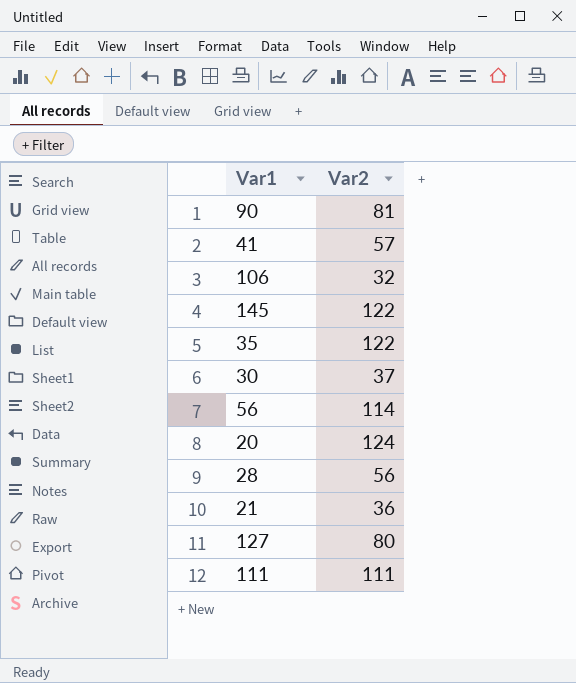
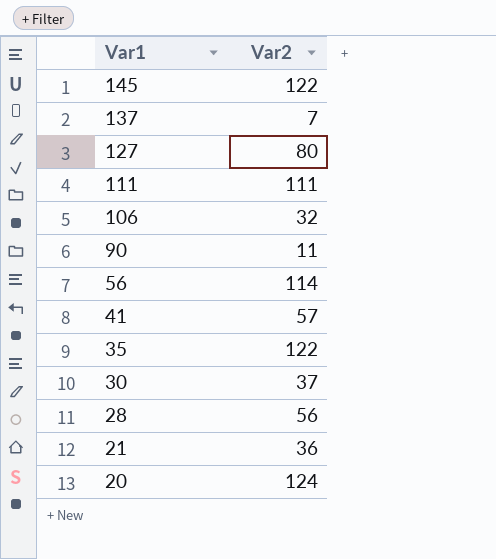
row order: none -> Var1 descending
row 137: none -> 7
90 | Var2: 81 -> 11

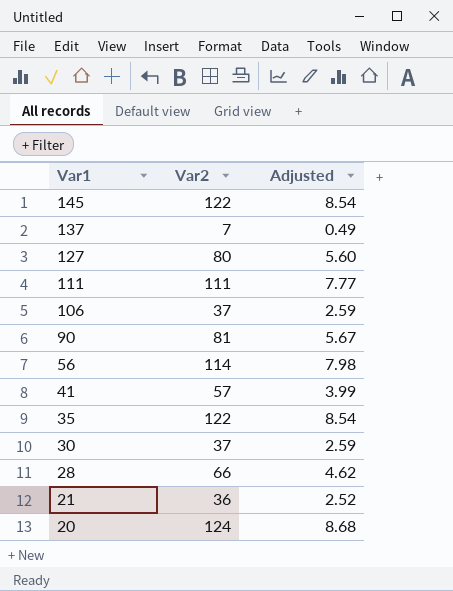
column Adjusted | formula: none -> [Var2] * 0.07
106 | Var2: 32 -> 37
90 | Var2: 11 -> 81
28 | Var2: 56 -> 66

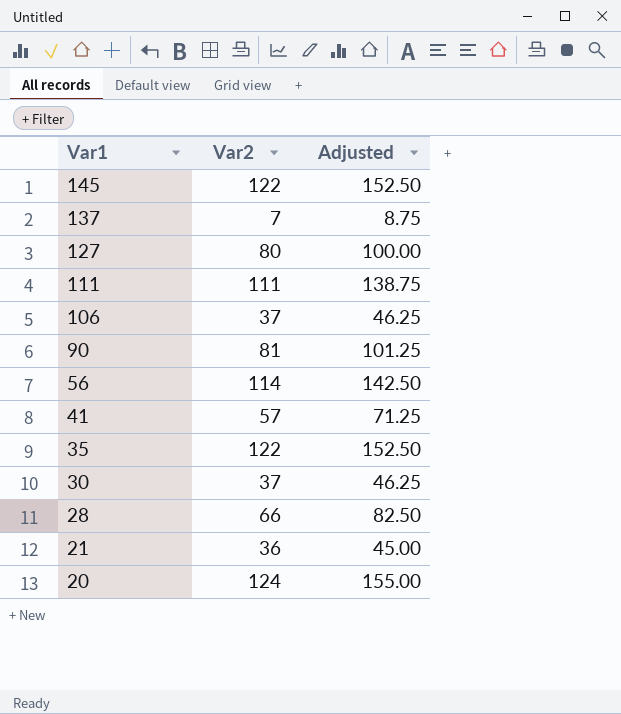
column Adjusted | formula: [Var2] * 0.07 -> [Var2] * 1.25

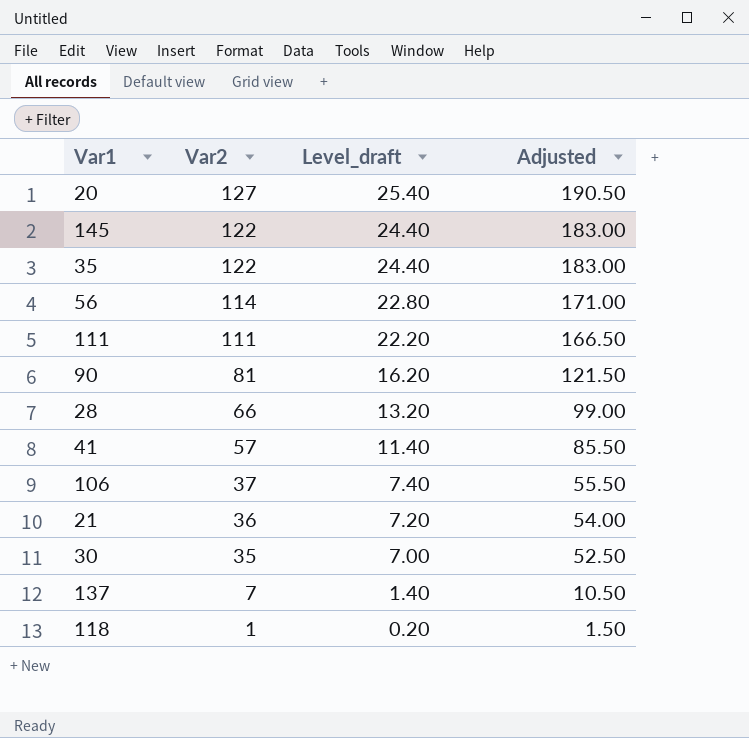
row order: Var1 descending -> Var2 descending
column Level_draft | formula: none -> [Var2] * 0.2
column Adjusted | formula: [Var2] * 1.25 -> [Var2] * 1.5
row 127: 80 | 100.00 -> none
20 | Var2: 124 -> 127
30 | Var2: 37 -> 35
row 118: none -> 1 | 0.20 | 1.50

